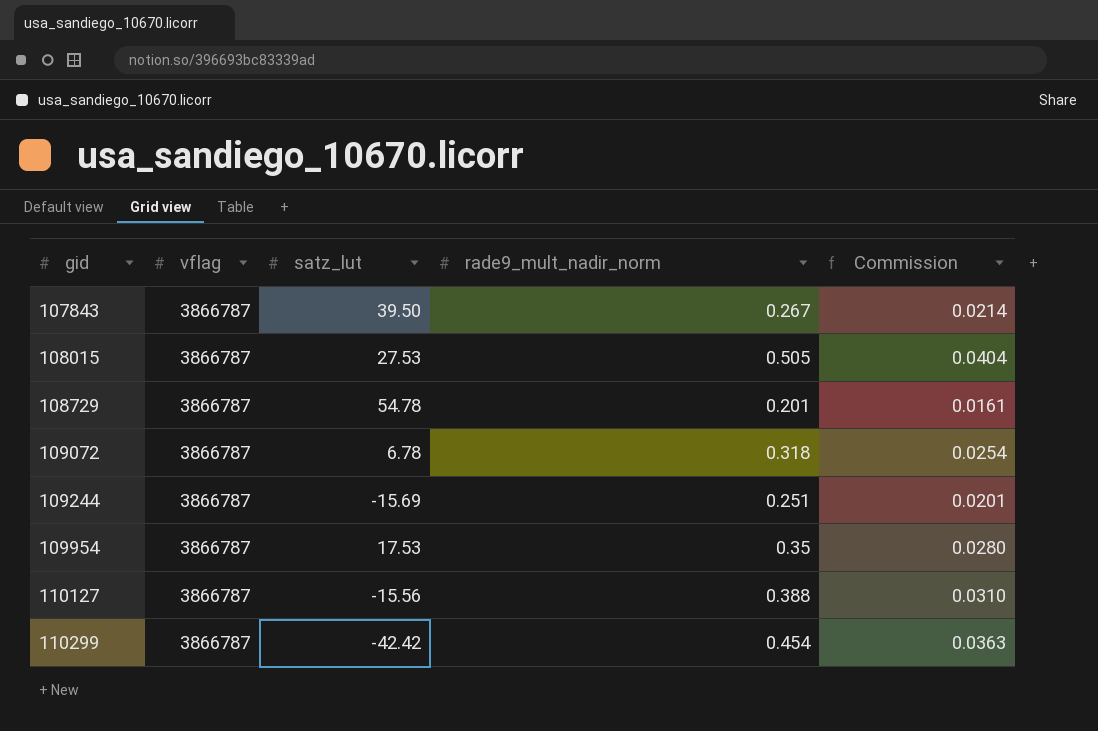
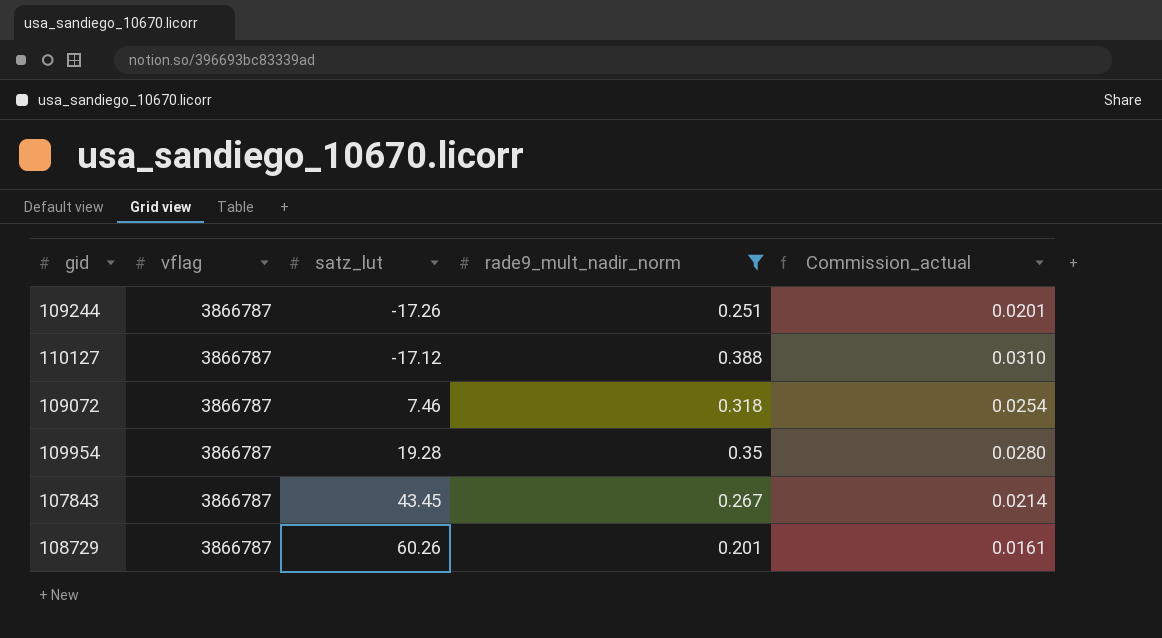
filter: none -> rade9_mult_nadir_norm <= 0.388
row order: gid ascending -> satz_lut ascending
column name: Commission -> Commission_actual
109244 | satz_lut: -15.69 -> -17.26
110127 | satz_lut: -15.56 -> -17.12
109072 | satz_lut: 6.78 -> 7.46
109954 | satz_lut: 17.53 -> 19.28
107843 | satz_lut: 39.50 -> 43.45
108729 | satz_lut: 54.78 -> 60.26

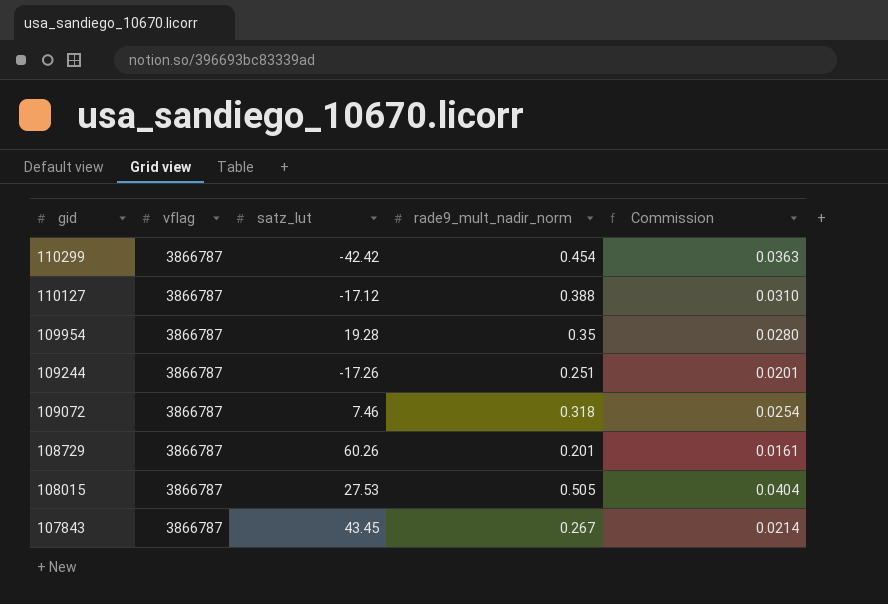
filter: rade9_mult_nadir_norm <= 0.388 -> none
row order: satz_lut ascending -> gid descending
column name: Commission_actual -> Commission

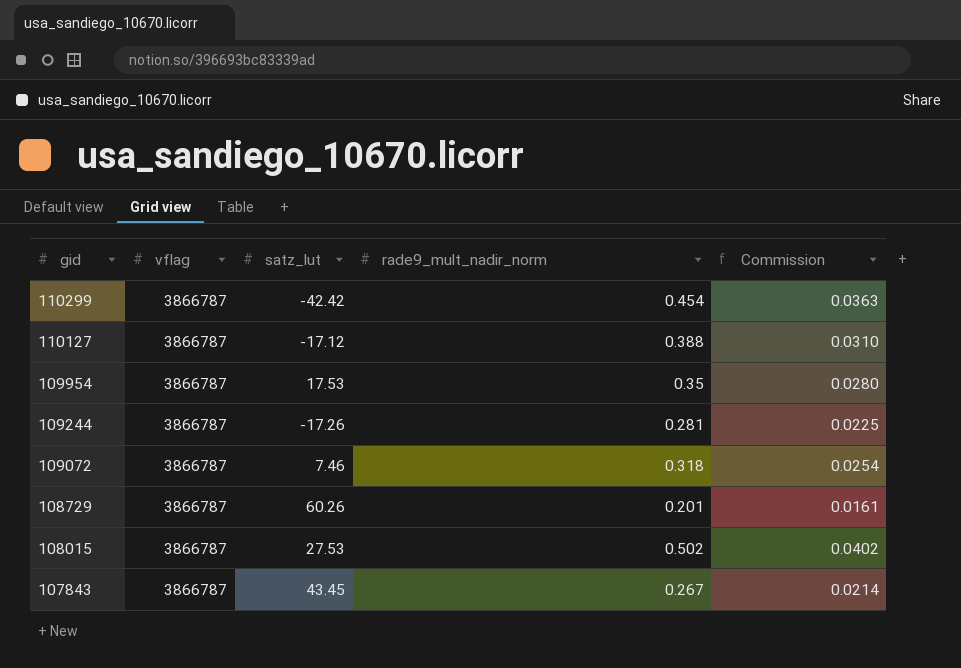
109954 | satz_lut: 19.28 -> 17.53
109244 | rade9_mult_nadir_norm: 0.251 -> 0.281
109244 | Commission: 0.0201 -> 0.0225
108015 | rade9_mult_nadir_norm: 0.505 -> 0.502
108015 | Commission: 0.0404 -> 0.0402

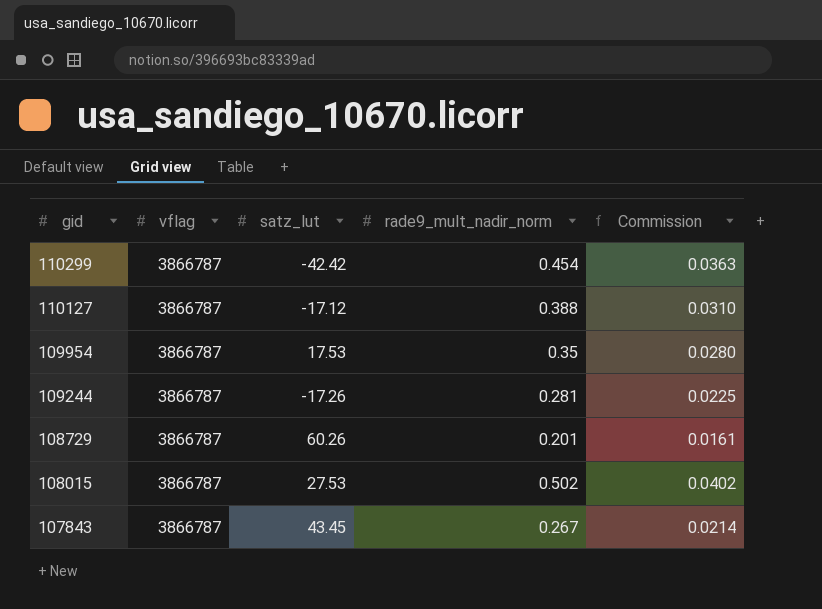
row 109072: 3866787 | 7.46 | 0.318 | 0.0254 -> none

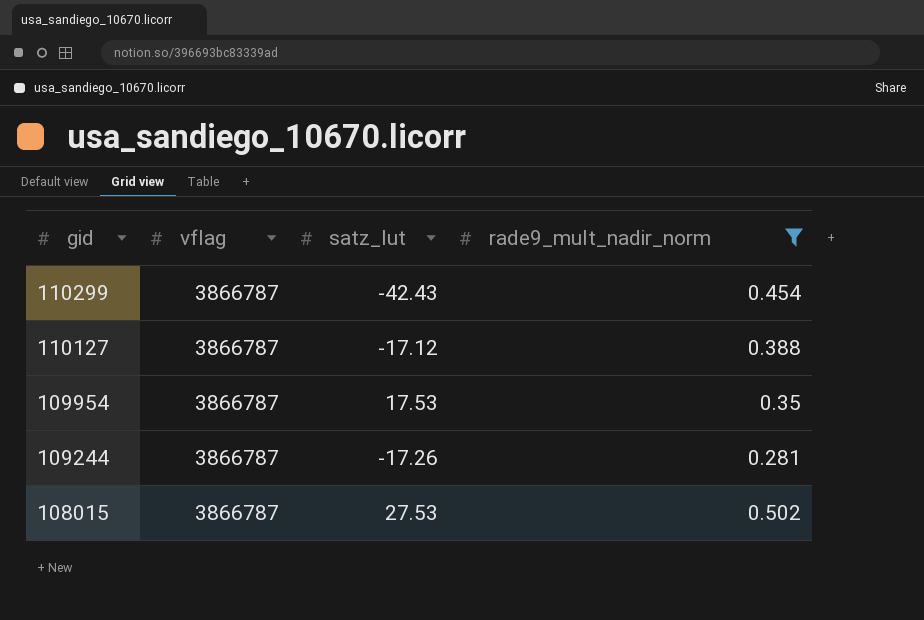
filter: none -> rade9_mult_nadir_norm >= 0.281
column Commission | formula: [rade9_mult_nadir_norm] * 0.08 -> none
110299 | satz_lut: -42.42 -> -42.43

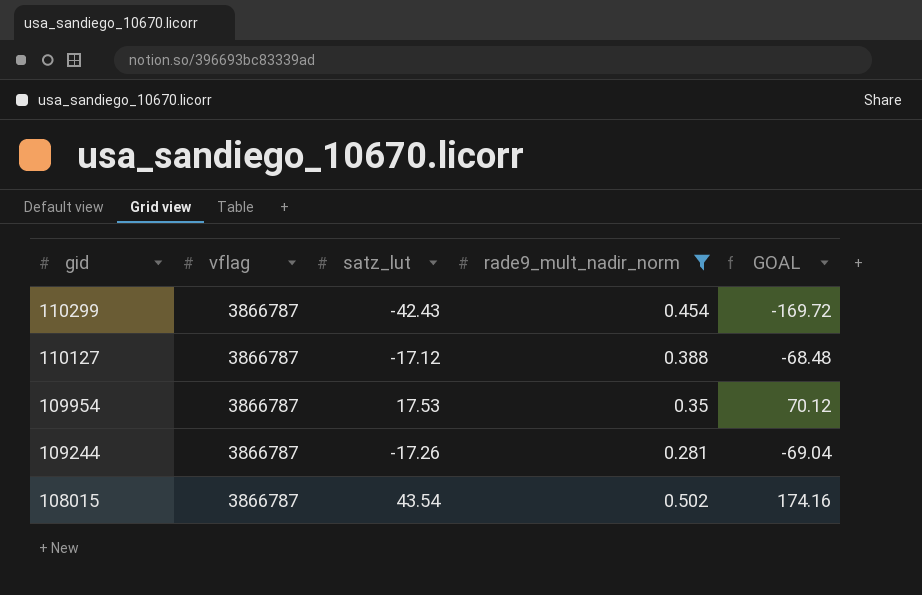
column GOAL | formula: none -> [satz_lut] * 4
108015 | satz_lut: 27.53 -> 43.54

